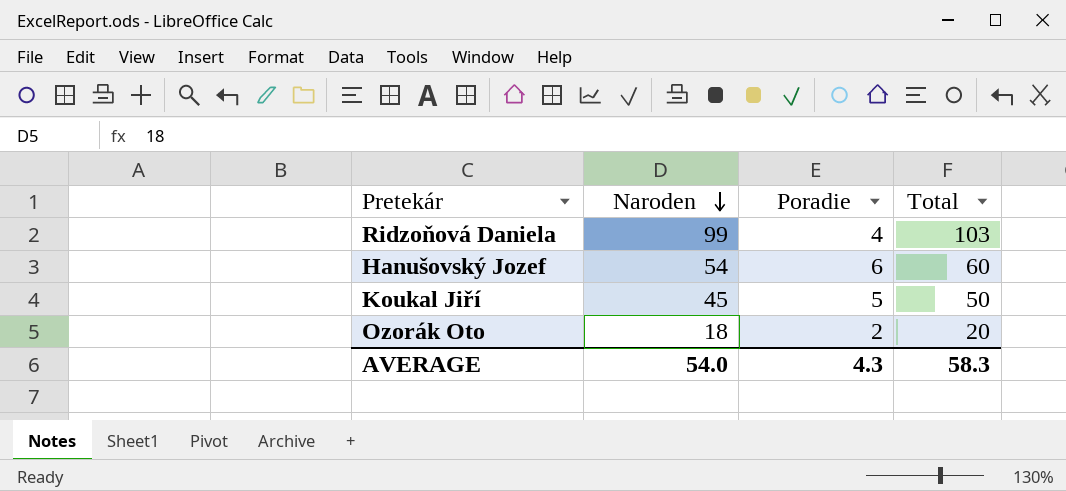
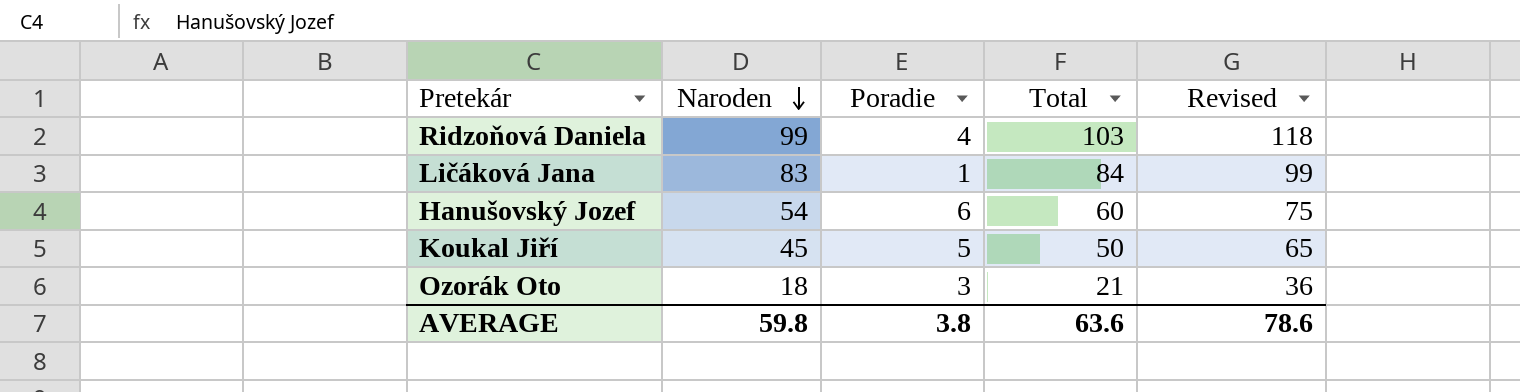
column Revised | formula: none -> [Total] + 15
row Ličáková Jana: none -> 83 | 1 | 84 | 99
Ozorák Oto | Poradie: 2 -> 3
Ozorák Oto | Total: 20 -> 21
AVERAGE | Naroden: 54.0 -> 59.8
AVERAGE | Poradie: 4.3 -> 3.8
AVERAGE | Total: 58.3 -> 63.6

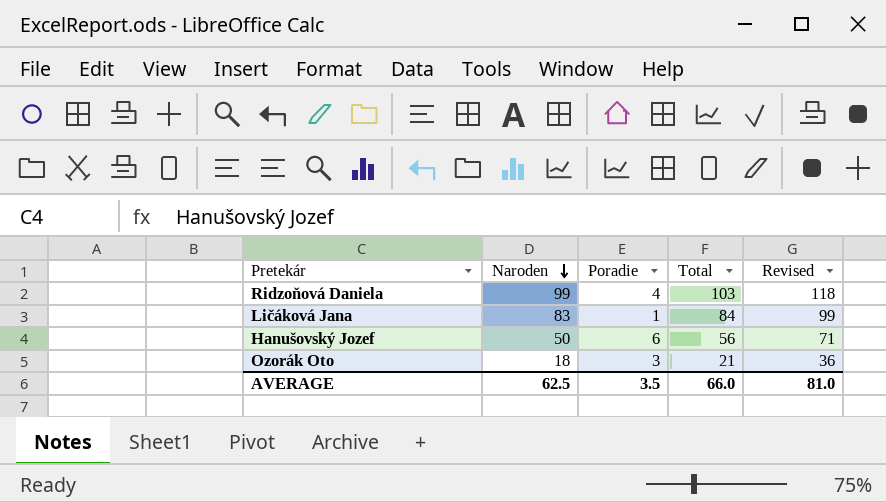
row Koukal Jiří: 45 | 5 | 50 | 65 -> none
Hanušovský Jozef | Naroden: 54 -> 50
Hanušovský Jozef | Total: 60 -> 56
Hanušovský Jozef | Revised: 75 -> 71
AVERAGE | Naroden: 59.8 -> 62.5
AVERAGE | Poradie: 3.8 -> 3.5
AVERAGE | Total: 63.6 -> 66.0
AVERAGE | Revised: 78.6 -> 81.0

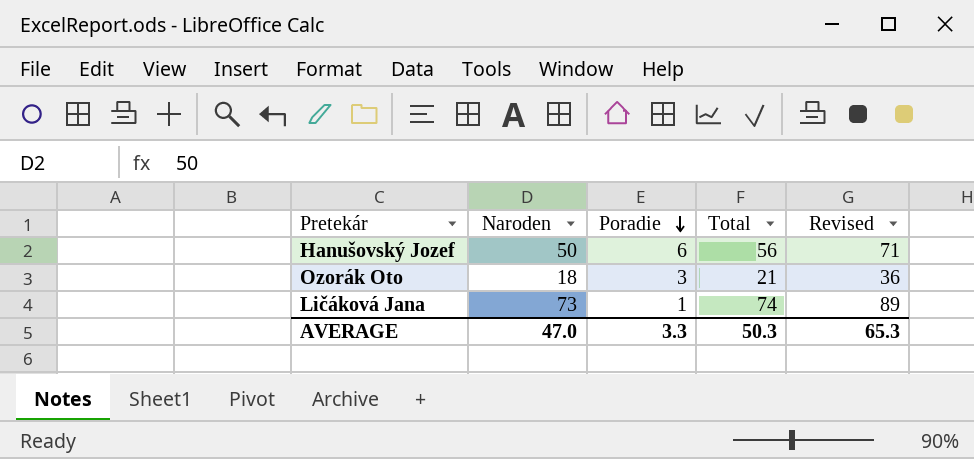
row order: Naroden descending -> Poradie descending
row Ridzoňová Daniela: 99 | 4 | 103 | 118 -> none
Ličáková Jana | Naroden: 83 -> 73
Ličáková Jana | Total: 84 -> 74
Ličáková Jana | Revised: 99 -> 89
AVERAGE | Naroden: 62.5 -> 47.0
AVERAGE | Poradie: 3.5 -> 3.3
AVERAGE | Total: 66.0 -> 50.3
AVERAGE | Revised: 81.0 -> 65.3

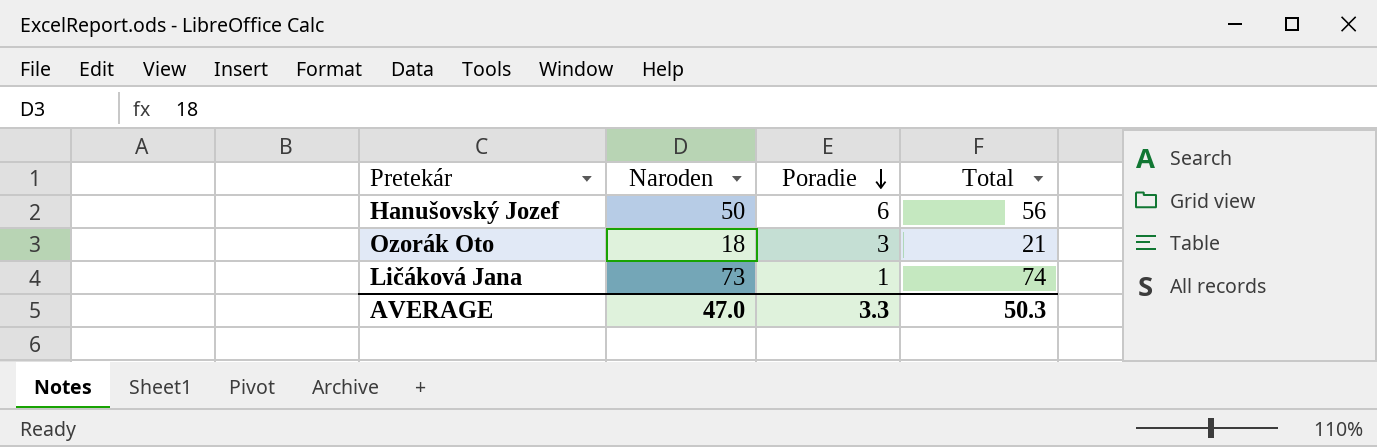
column Revised | formula: [Total] + 15 -> none

